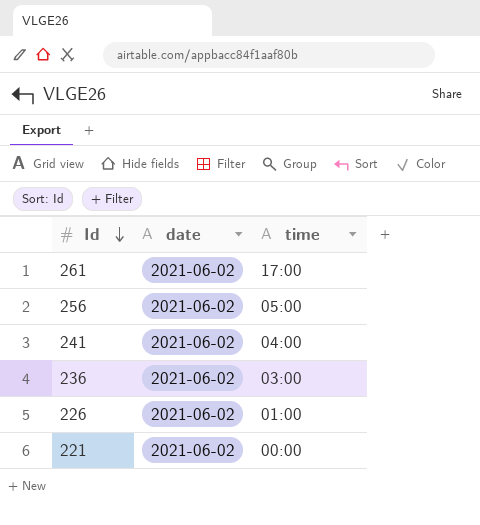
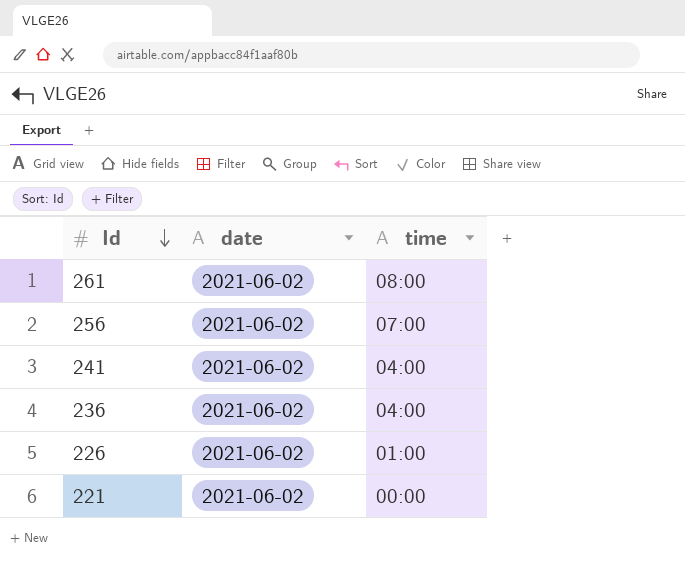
261 | time: 17:00 -> 08:00
256 | time: 05:00 -> 07:00
236 | time: 03:00 -> 04:00

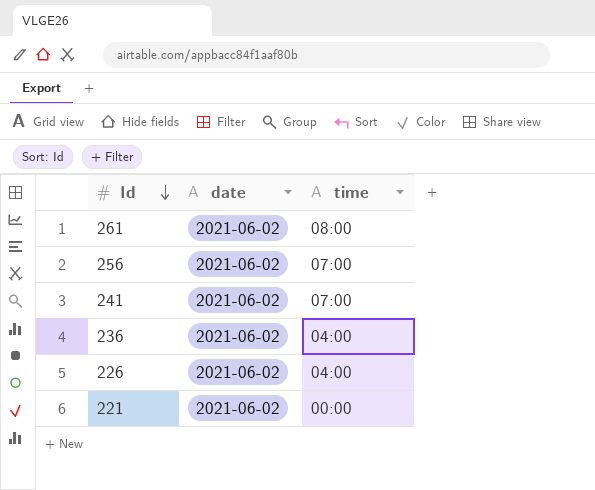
241 | time: 04:00 -> 07:00
226 | time: 01:00 -> 04:00

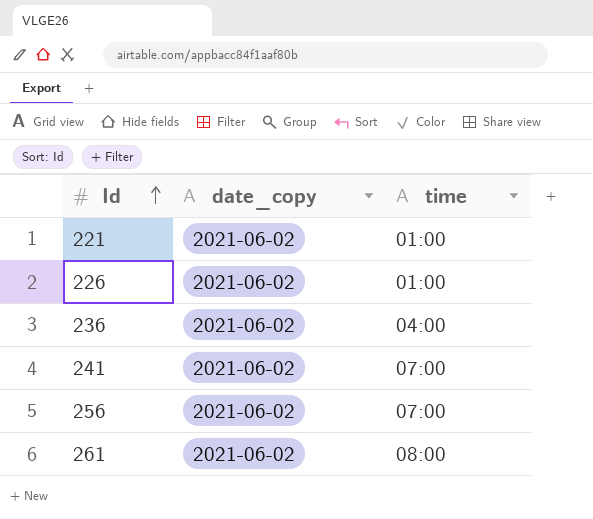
row order: Id descending -> Id ascending
column name: date -> date_copy
221 | time: 00:00 -> 01:00
226 | time: 04:00 -> 01:00

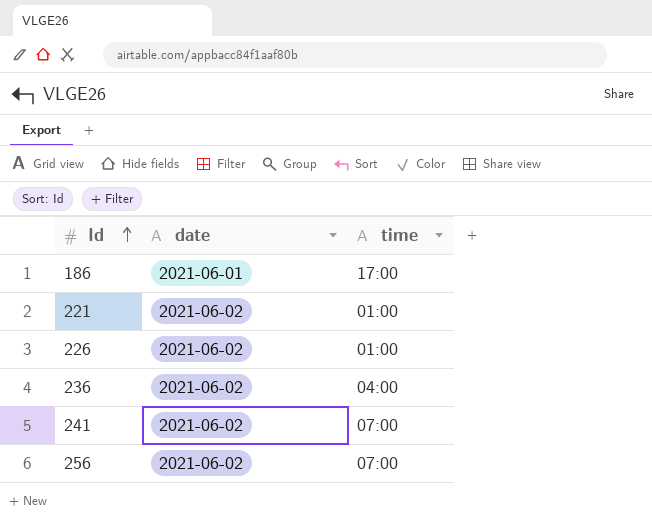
column name: date_copy -> date
row 261: 2021-06-02 | 08:00 -> none
row 186: none -> 2021-06-01 | 17:00

